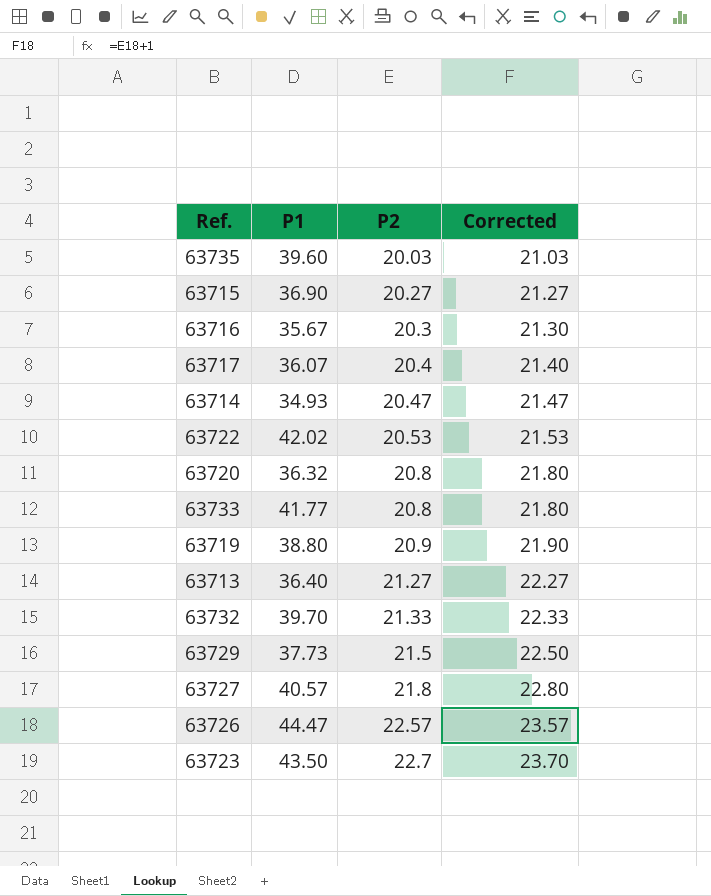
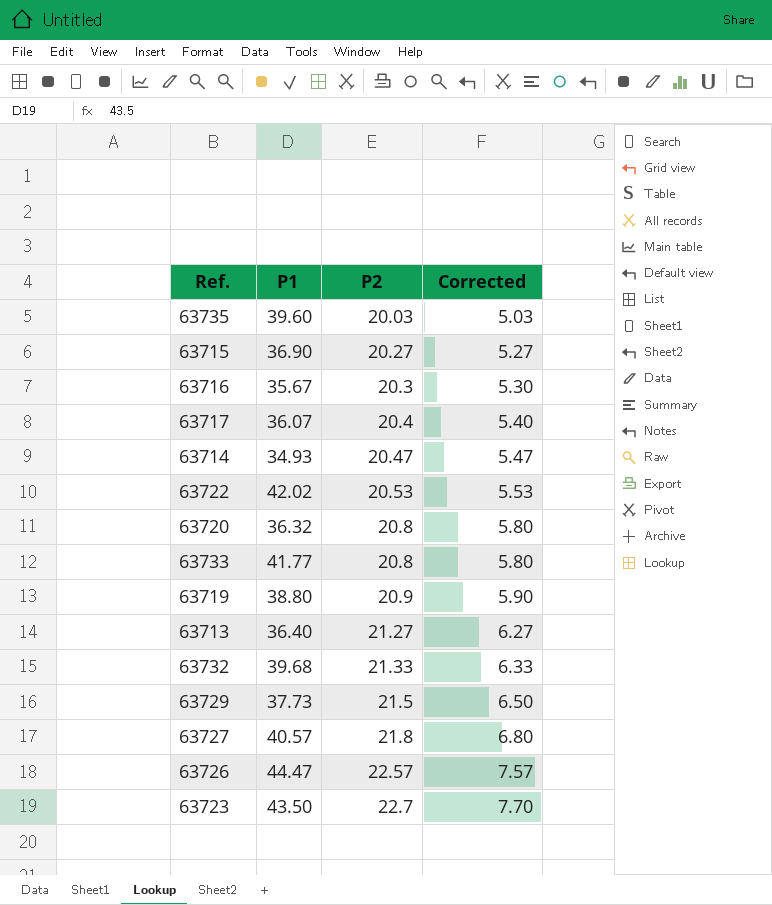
column Corrected | formula: [P2] + 1 -> [P2] - 15
63732 | P1: 39.70 -> 39.68

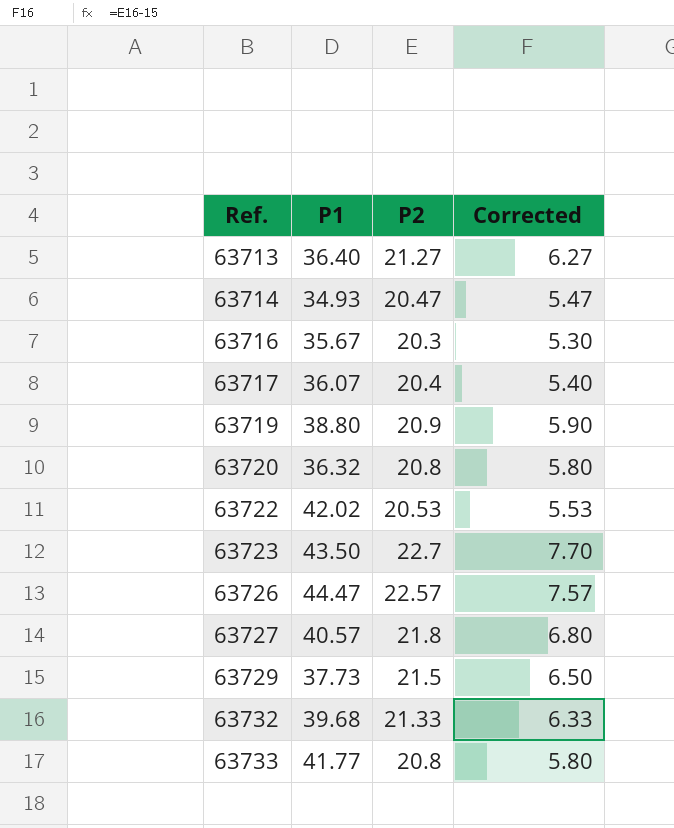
row order: P2 ascending -> Ref. ascending
row 63735: 39.60 | 20.03 | 5.03 -> none
row 63715: 36.90 | 20.27 | 5.27 -> none

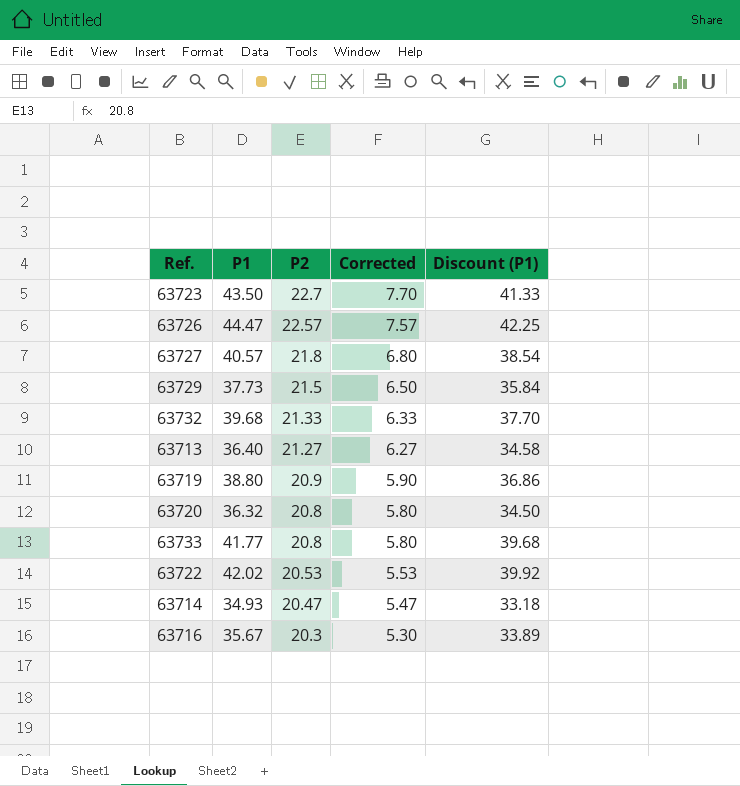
row order: Ref. ascending -> P2 descending
column Discount (P1) | formula: none -> [P1] * 0.95
row 63717: 36.07 | 20.4 | 5.40 -> none

